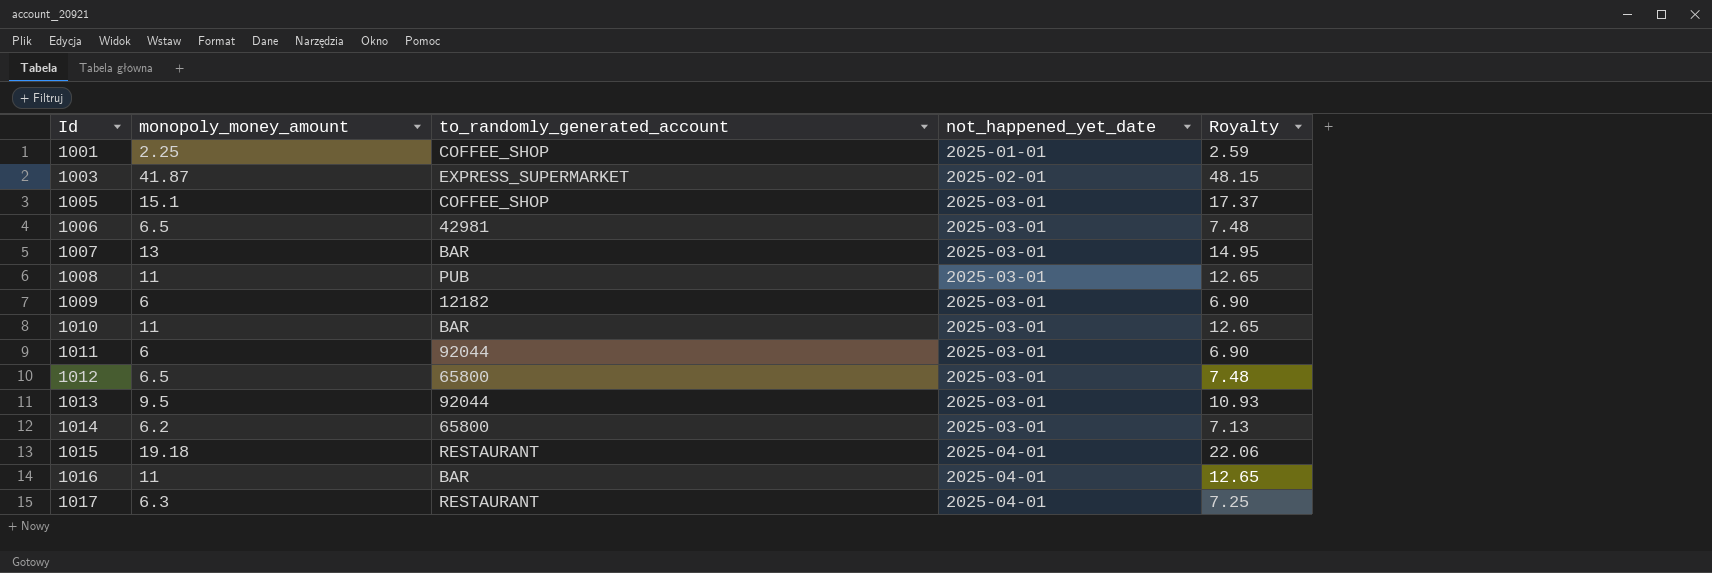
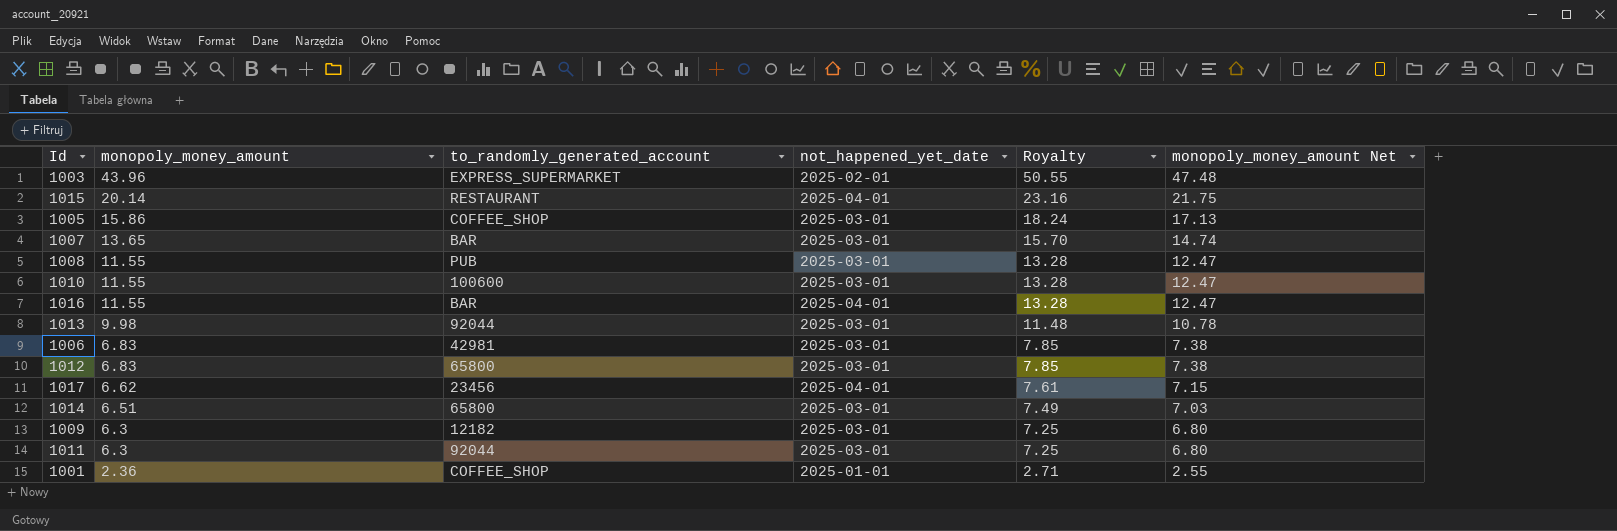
row order: Id ascending -> monopoly_money_amount descending
column monopoly_money_amount Net | formula: none -> [monopoly_money_amount] * 1.08
1003 | monopoly_money_amount: 41.87 -> 43.96
1003 | Royalty: 48.15 -> 50.55
1015 | monopoly_money_amount: 19.18 -> 20.14
1015 | Royalty: 22.06 -> 23.16
1005 | monopoly_money_amount: 15.1 -> 15.86
1005 | Royalty: 17.37 -> 18.24
1007 | monopoly_money_amount: 13 -> 13.65
1007 | Royalty: 14.95 -> 15.70
1008 | monopoly_money_amount: 11 -> 11.55
1008 | Royalty: 12.65 -> 13.28
1010 | monopoly_money_amount: 11 -> 11.55
1010 | to_randomly_generated_account: BAR -> 100600
1010 | Royalty: 12.65 -> 13.28
1016 | monopoly_money_amount: 11 -> 11.55
1016 | Royalty: 12.65 -> 13.28
1013 | monopoly_money_amount: 9.5 -> 9.98
1013 | Royalty: 10.93 -> 11.48
1006 | monopoly_money_amount: 6.5 -> 6.83
1006 | Royalty: 7.48 -> 7.85
1012 | monopoly_money_amount: 6.5 -> 6.83
1012 | Royalty: 7.48 -> 7.85
1017 | monopoly_money_amount: 6.3 -> 6.62
1017 | to_randomly_generated_account: RESTAURANT -> 23456
1017 | Royalty: 7.25 -> 7.61
1014 | monopoly_money_amount: 6.2 -> 6.51
1014 | Royalty: 7.13 -> 7.49
1009 | monopoly_money_amount: 6 -> 6.3
1009 | Royalty: 6.90 -> 7.25
1011 | monopoly_money_amount: 6 -> 6.3
1011 | Royalty: 6.90 -> 7.25
1001 | monopoly_money_amount: 2.25 -> 2.36
1001 | Royalty: 2.59 -> 2.71

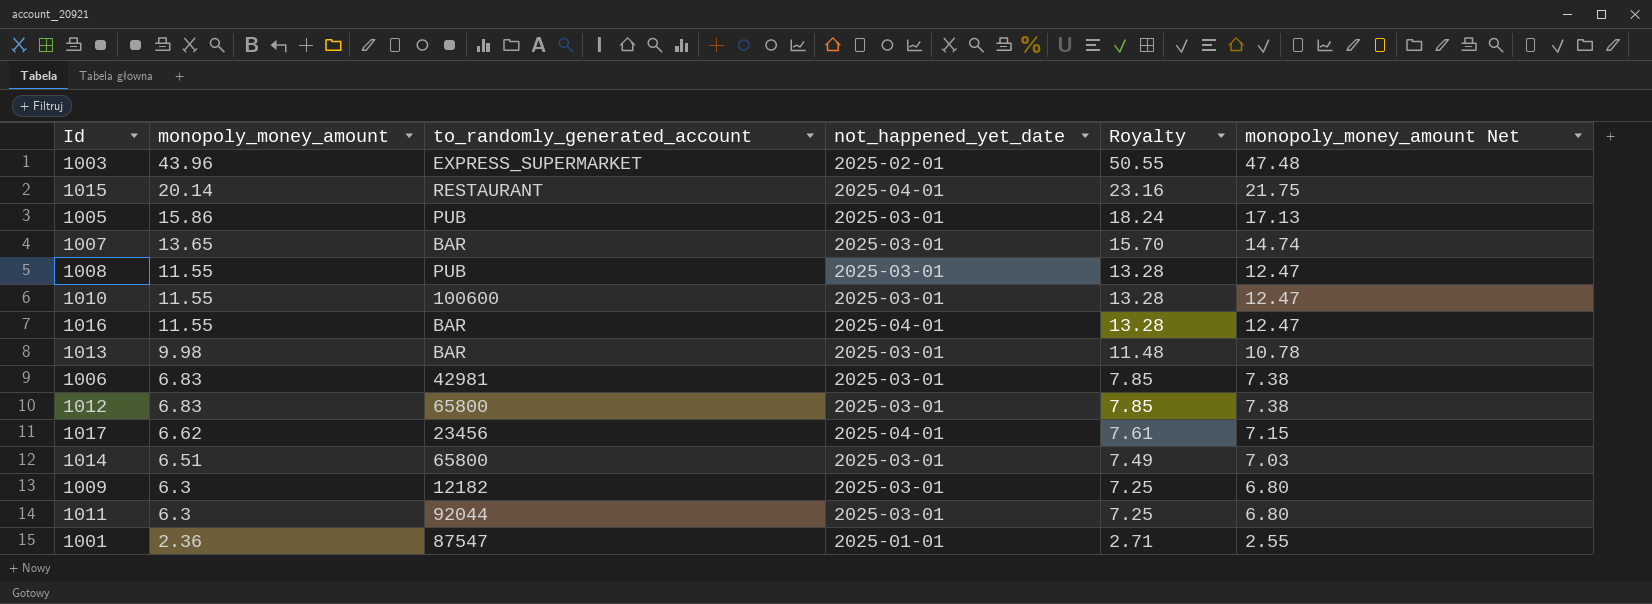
1005 | to_randomly_generated_account: COFFEE_SHOP -> PUB
1013 | to_randomly_generated_account: 92044 -> BAR
1001 | to_randomly_generated_account: COFFEE_SHOP -> 87547

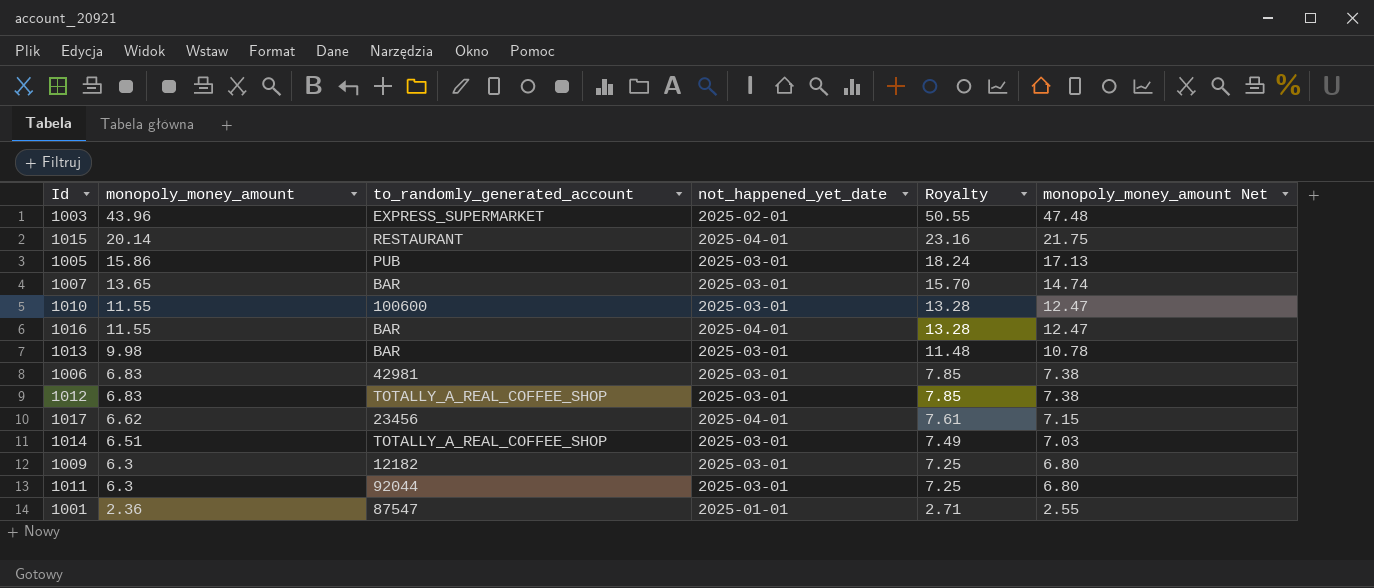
row 1008: 11.55 | PUB | 2025-03-01 | 13.28 | 12.47 -> none
1012 | to_randomly_generated_account: 65800 -> TOTALLY_A_REAL_COFFEE_SHOP
1014 | to_randomly_generated_account: 65800 -> TOTALLY_A_REAL_COFFEE_SHOP

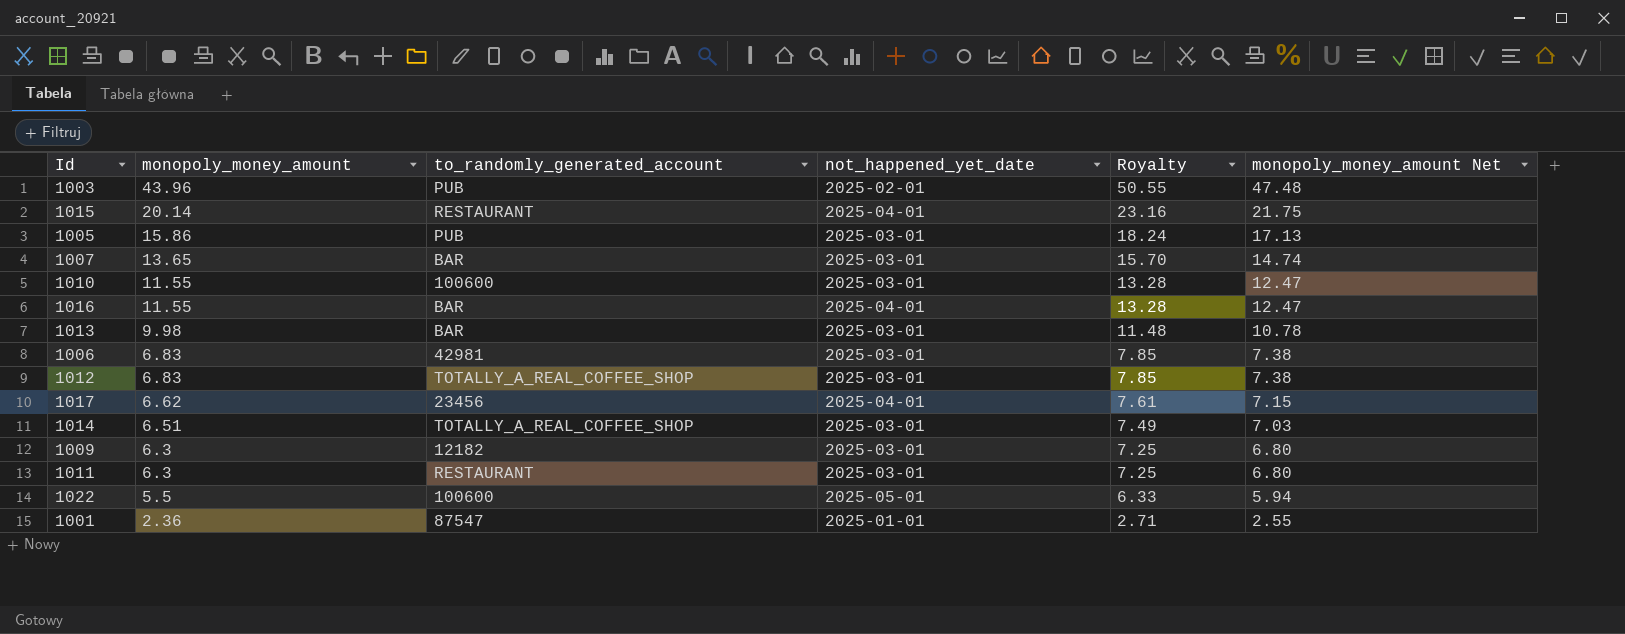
1003 | to_randomly_generated_account: EXPRESS_SUPERMARKET -> PUB
1011 | to_randomly_generated_account: 92044 -> RESTAURANT
row 1022: none -> 5.5 | 100600 | 2025-05-01 | 6.33 | 5.94

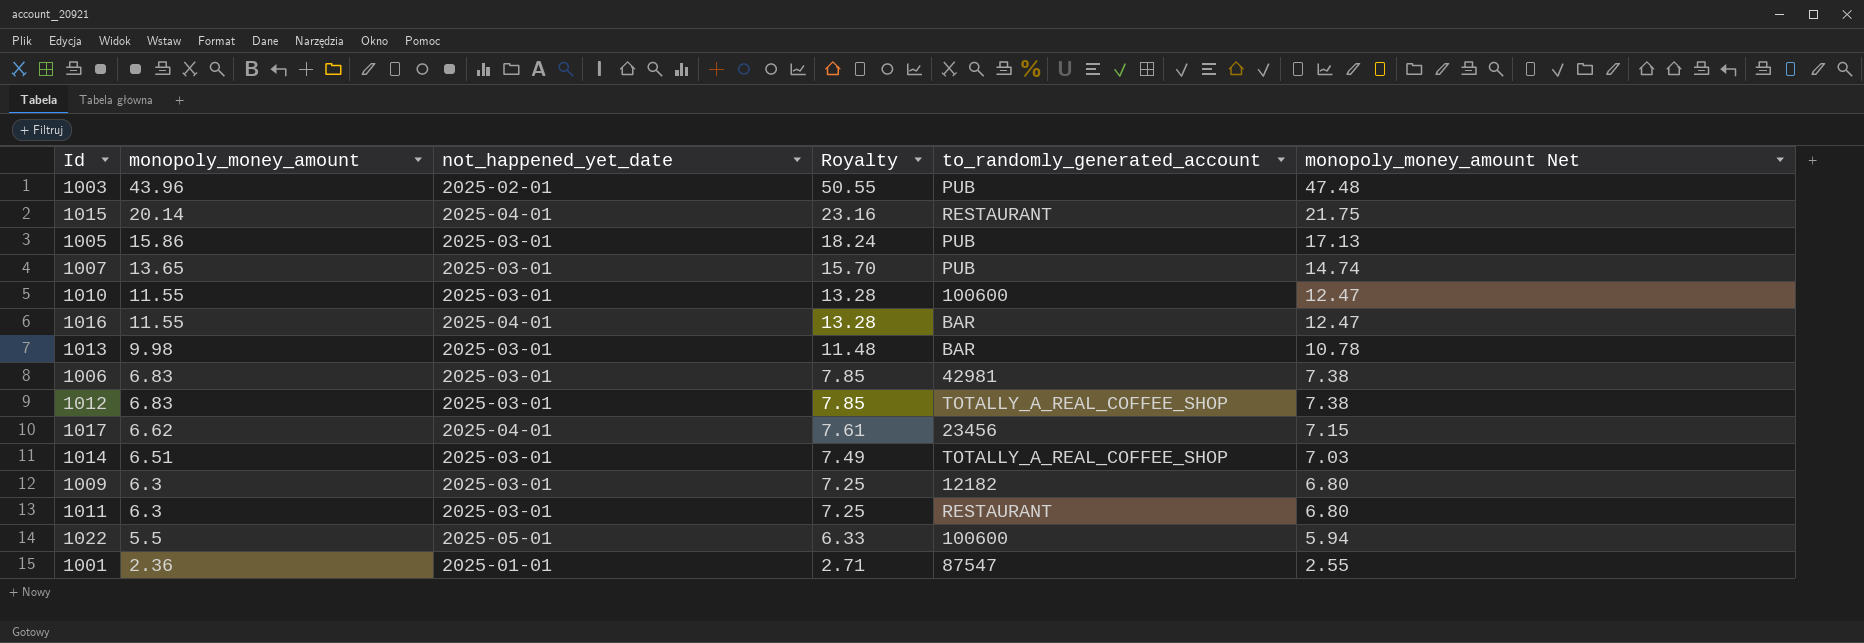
column to_randomly_generated_account | position: 3 -> 5
1007 | to_randomly_generated_account: BAR -> PUB

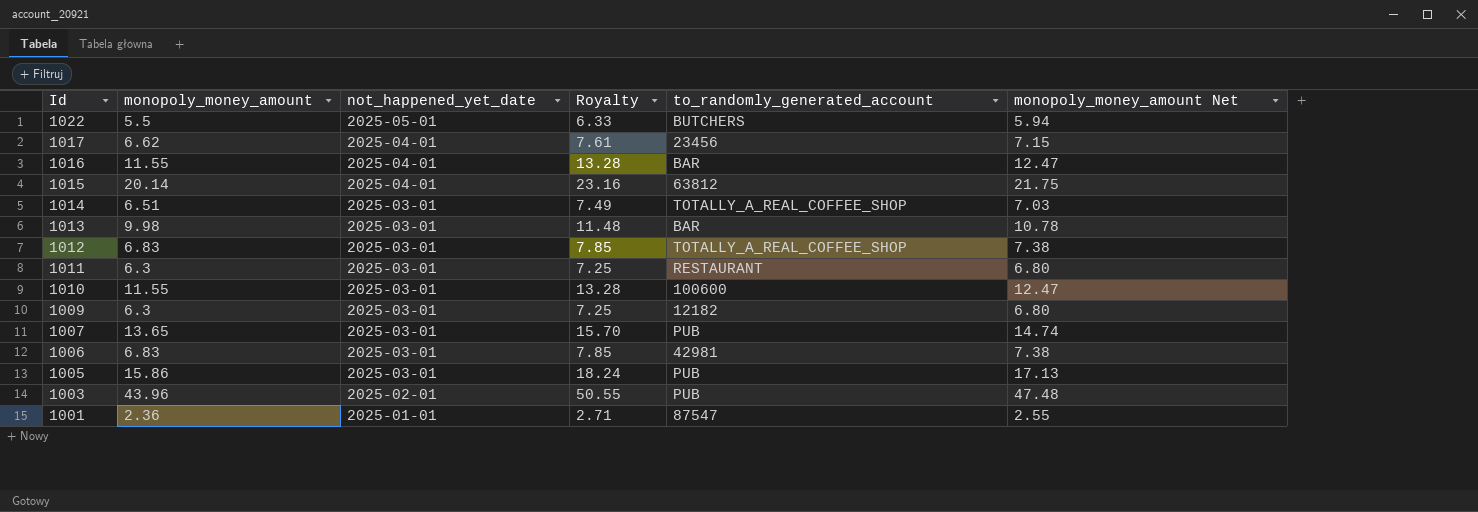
row order: monopoly_money_amount descending -> Id descending
1022 | to_randomly_generated_account: 100600 -> BUTCHERS
1015 | to_randomly_generated_account: RESTAURANT -> 63812

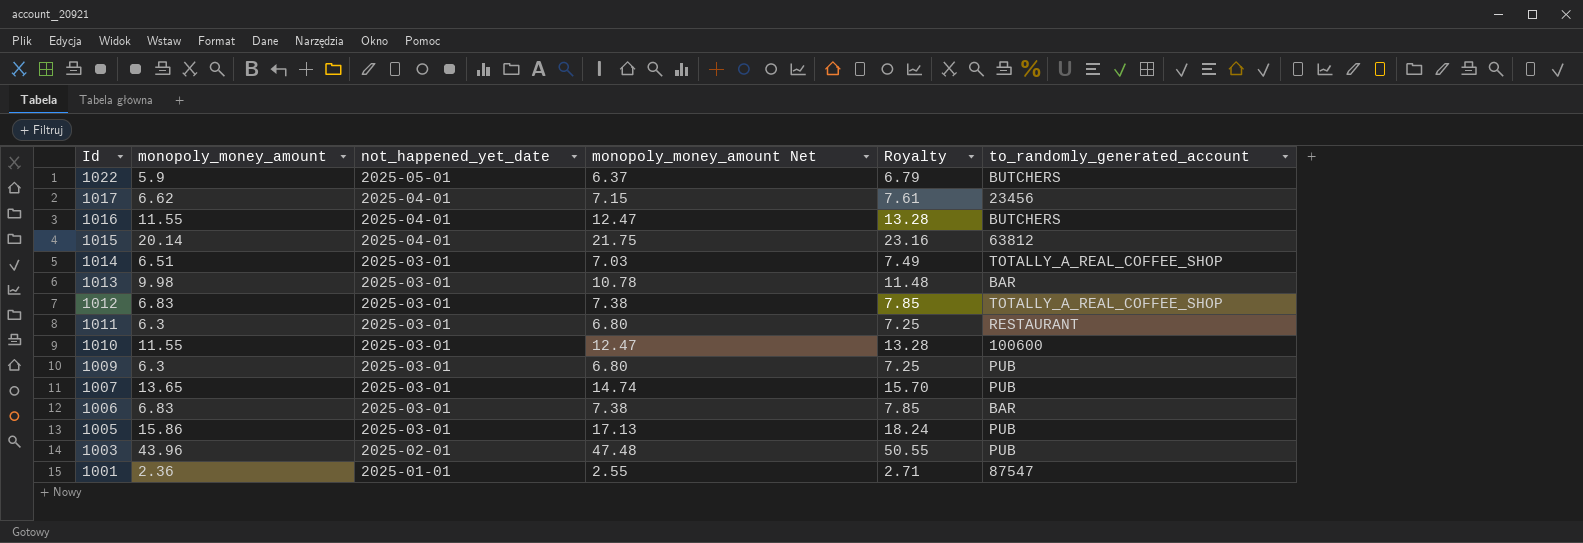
column monopoly_money_amount Net | position: 6 -> 4
1022 | monopoly_money_amount: 5.5 -> 5.9
1022 | monopoly_money_amount Net: 5.94 -> 6.37
1022 | Royalty: 6.33 -> 6.79
1016 | to_randomly_generated_account: BAR -> BUTCHERS
1009 | to_randomly_generated_account: 12182 -> PUB
1006 | to_randomly_generated_account: 42981 -> BAR

